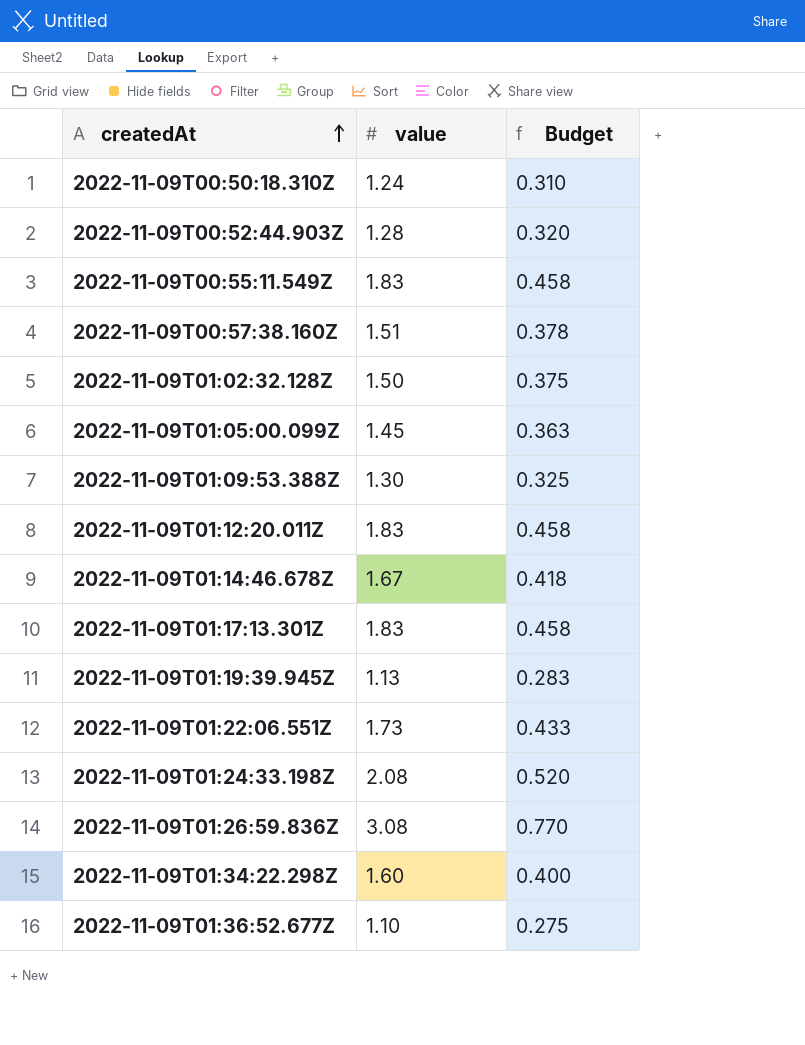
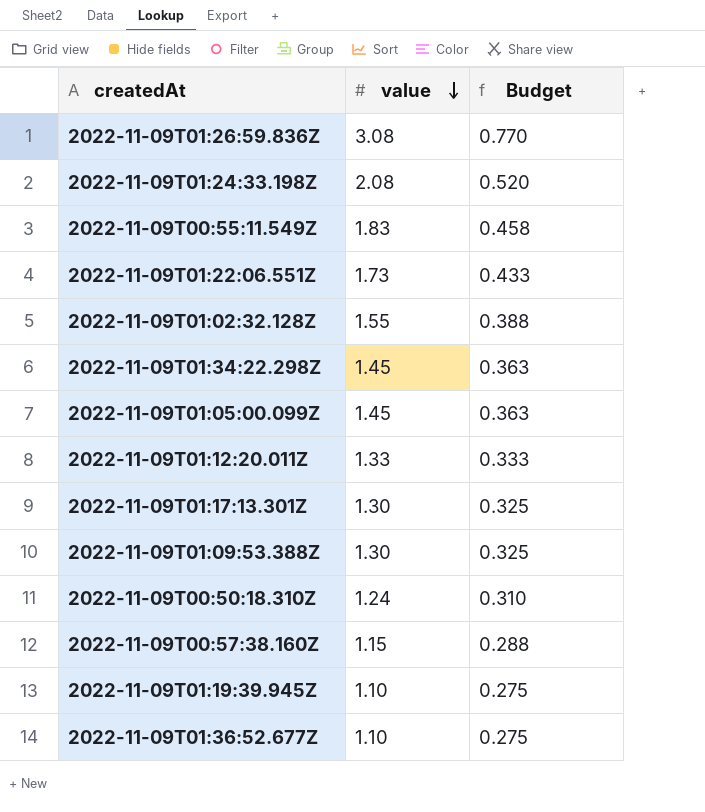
row order: createdAt ascending -> value descending
row 2022-11-09T00:52:44.903Z: 1.28 | 0.320 -> none
row 2022-11-09T01:14:46.678Z: 1.67 | 0.418 -> none
2022-11-09T01:02:32.128Z | value: 1.50 -> 1.55
2022-11-09T01:02:32.128Z | Budget: 0.375 -> 0.388
2022-11-09T01:34:22.298Z | value: 1.60 -> 1.45
2022-11-09T01:34:22.298Z | Budget: 0.400 -> 0.363
2022-11-09T01:12:20.011Z | value: 1.83 -> 1.33
2022-11-09T01:12:20.011Z | Budget: 0.458 -> 0.333
2022-11-09T01:17:13.301Z | value: 1.83 -> 1.30
2022-11-09T01:17:13.301Z | Budget: 0.458 -> 0.325
2022-11-09T00:57:38.160Z | value: 1.51 -> 1.15
2022-11-09T00:57:38.160Z | Budget: 0.378 -> 0.288
2022-11-09T01:19:39.945Z | value: 1.13 -> 1.10
2022-11-09T01:19:39.945Z | Budget: 0.283 -> 0.275

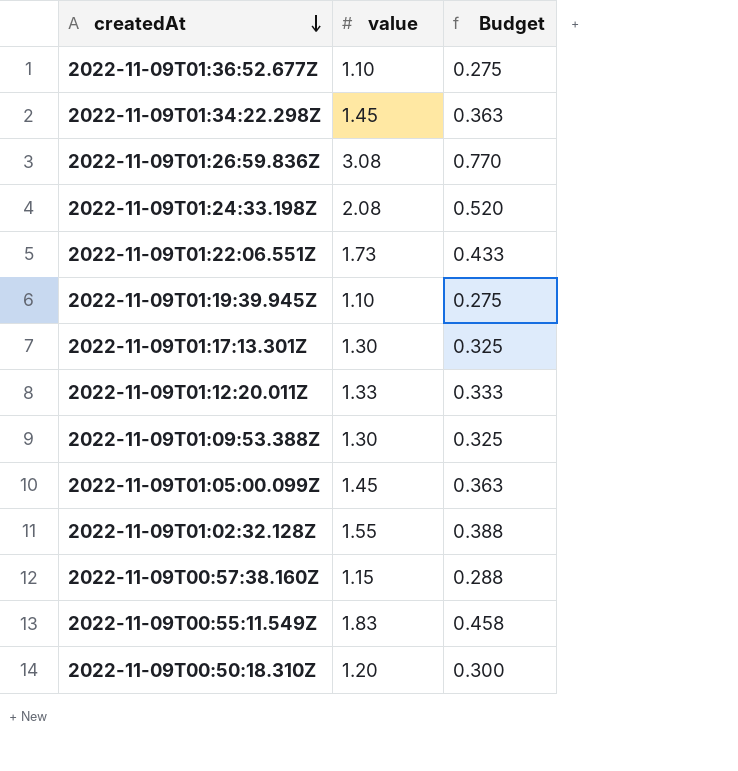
row order: value descending -> createdAt descending
2022-11-09T00:50:18.310Z | value: 1.24 -> 1.20
2022-11-09T00:50:18.310Z | Budget: 0.310 -> 0.300

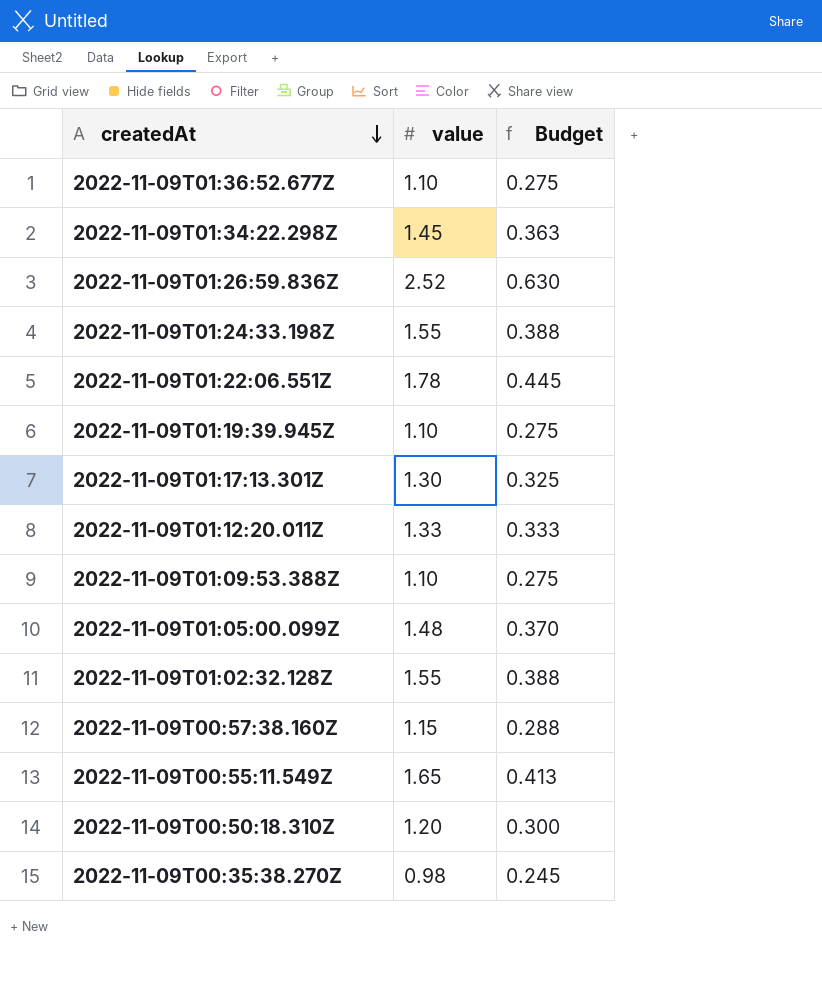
2022-11-09T01:26:59.836Z | value: 3.08 -> 2.52
2022-11-09T01:26:59.836Z | Budget: 0.770 -> 0.630
2022-11-09T01:24:33.198Z | value: 2.08 -> 1.55
2022-11-09T01:24:33.198Z | Budget: 0.520 -> 0.388
2022-11-09T01:22:06.551Z | value: 1.73 -> 1.78
2022-11-09T01:22:06.551Z | Budget: 0.433 -> 0.445
2022-11-09T01:09:53.388Z | value: 1.30 -> 1.10
2022-11-09T01:09:53.388Z | Budget: 0.325 -> 0.275
2022-11-09T01:05:00.099Z | value: 1.45 -> 1.48
2022-11-09T01:05:00.099Z | Budget: 0.363 -> 0.370
2022-11-09T00:55:11.549Z | value: 1.83 -> 1.65
2022-11-09T00:55:11.549Z | Budget: 0.458 -> 0.413
row 2022-11-09T00:35:38.270Z: none -> 0.98 | 0.245

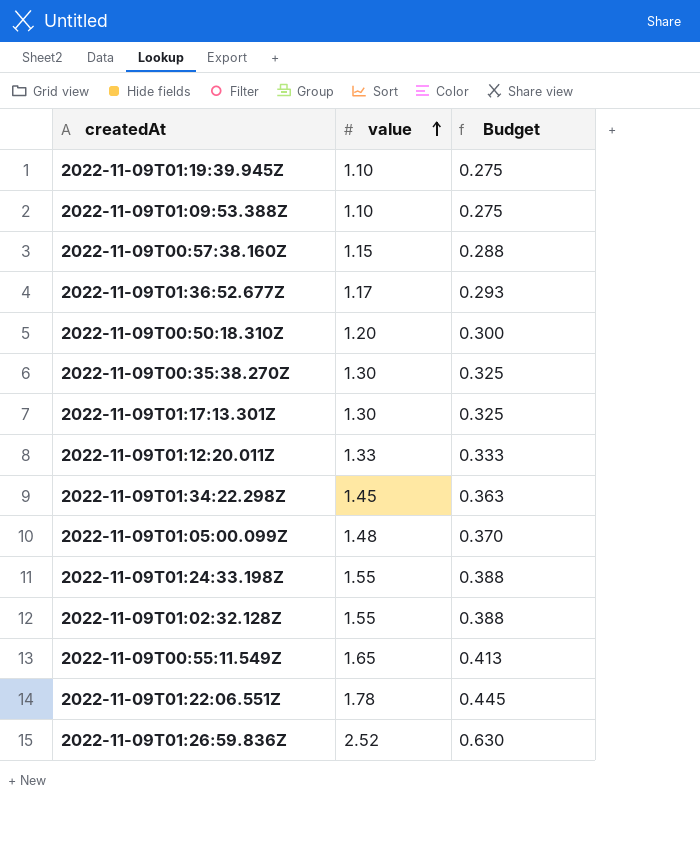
row order: createdAt descending -> value ascending
2022-11-09T01:36:52.677Z | value: 1.10 -> 1.17
2022-11-09T01:36:52.677Z | Budget: 0.275 -> 0.293
2022-11-09T00:35:38.270Z | value: 0.98 -> 1.30
2022-11-09T00:35:38.270Z | Budget: 0.245 -> 0.325

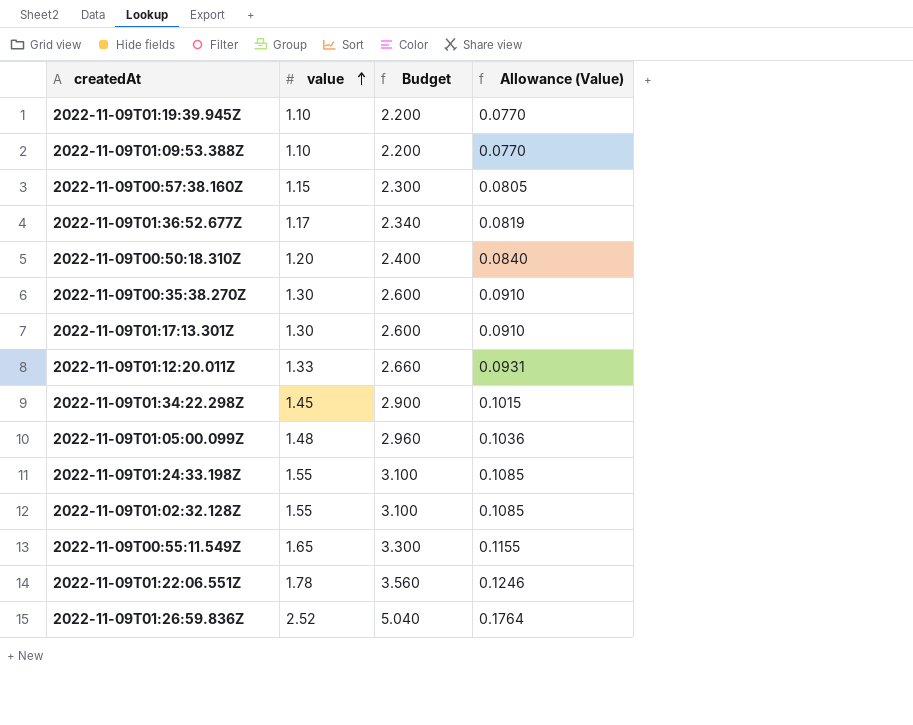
column Budget | formula: [value] * 0.25 -> [value] * 2
column Allowance (Value) | formula: none -> [value] * 0.07

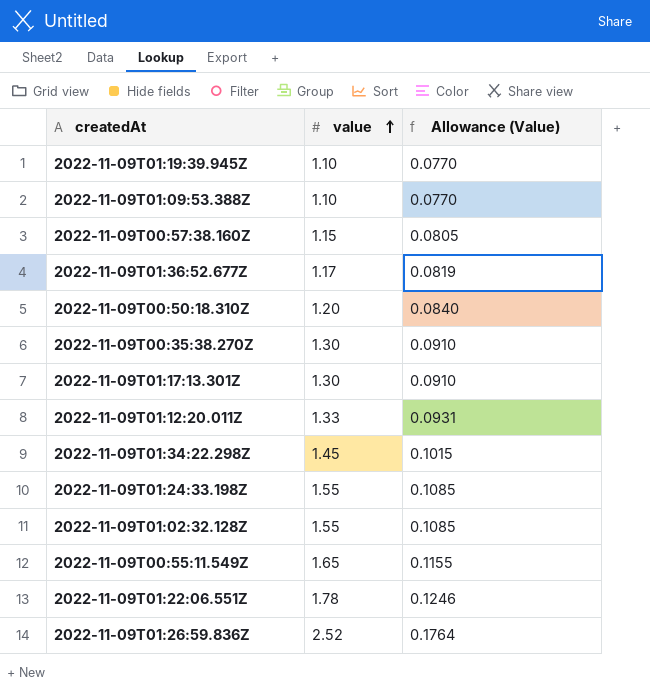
column Budget | formula: [value] * 2 -> none
row 2022-11-09T01:05:00.099Z: 1.48 | 2.960 | 0.1036 -> none

